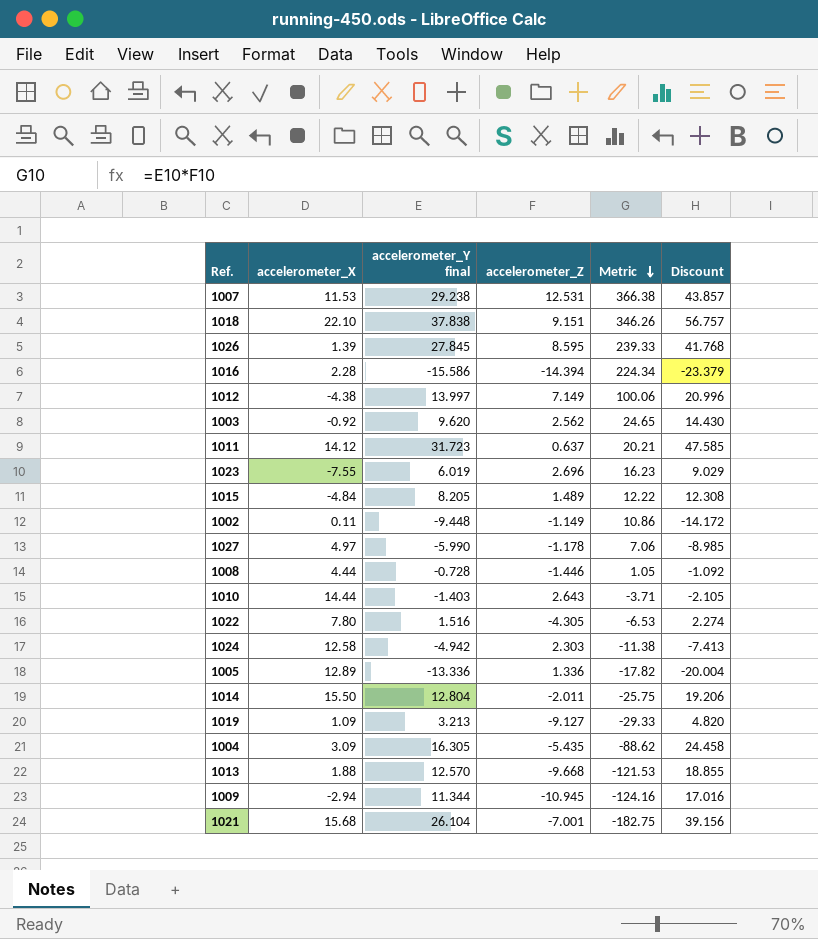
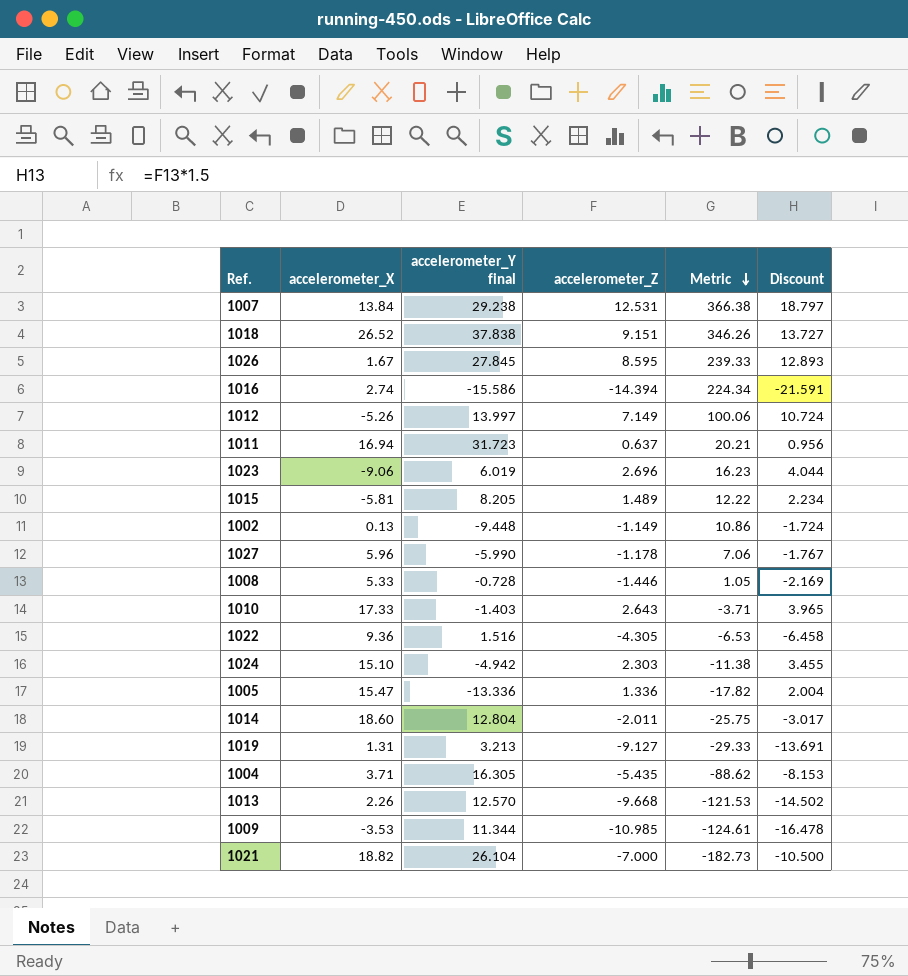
column Discount | formula: [accelerometer_Y final] * 1.5 -> [accelerometer_Z] * 1.5
row 1003: -0.92 | 9.620 | 2.562 | 24.65 | 14.430 -> none
1007 | accelerometer_X: 11.53 -> 13.84
1018 | accelerometer_X: 22.10 -> 26.52
1026 | accelerometer_X: 1.39 -> 1.67
1016 | accelerometer_X: 2.28 -> 2.74
1012 | accelerometer_X: -4.38 -> -5.26
1011 | accelerometer_X: 14.12 -> 16.94
1023 | accelerometer_X: -7.55 -> -9.06
1015 | accelerometer_X: -4.84 -> -5.81
1002 | accelerometer_X: 0.11 -> 0.13
1027 | accelerometer_X: 4.97 -> 5.96
1008 | accelerometer_X: 4.44 -> 5.33
1010 | accelerometer_X: 14.44 -> 17.33
1022 | accelerometer_X: 7.80 -> 9.36
1024 | accelerometer_X: 12.58 -> 15.10
1005 | accelerometer_X: 12.89 -> 15.47
1014 | accelerometer_X: 15.50 -> 18.60
1019 | accelerometer_X: 1.09 -> 1.31
1004 | accelerometer_X: 3.09 -> 3.71
1013 | accelerometer_X: 1.88 -> 2.26
1009 | accelerometer_X: -2.94 -> -3.53
1009 | accelerometer_Z: -10.945 -> -10.985
1009 | Metric: -124.16 -> -124.61
1021 | accelerometer_X: 15.68 -> 18.82
1021 | accelerometer_Z: -7.001 -> -7.000
1021 | Metric: -182.75 -> -182.73

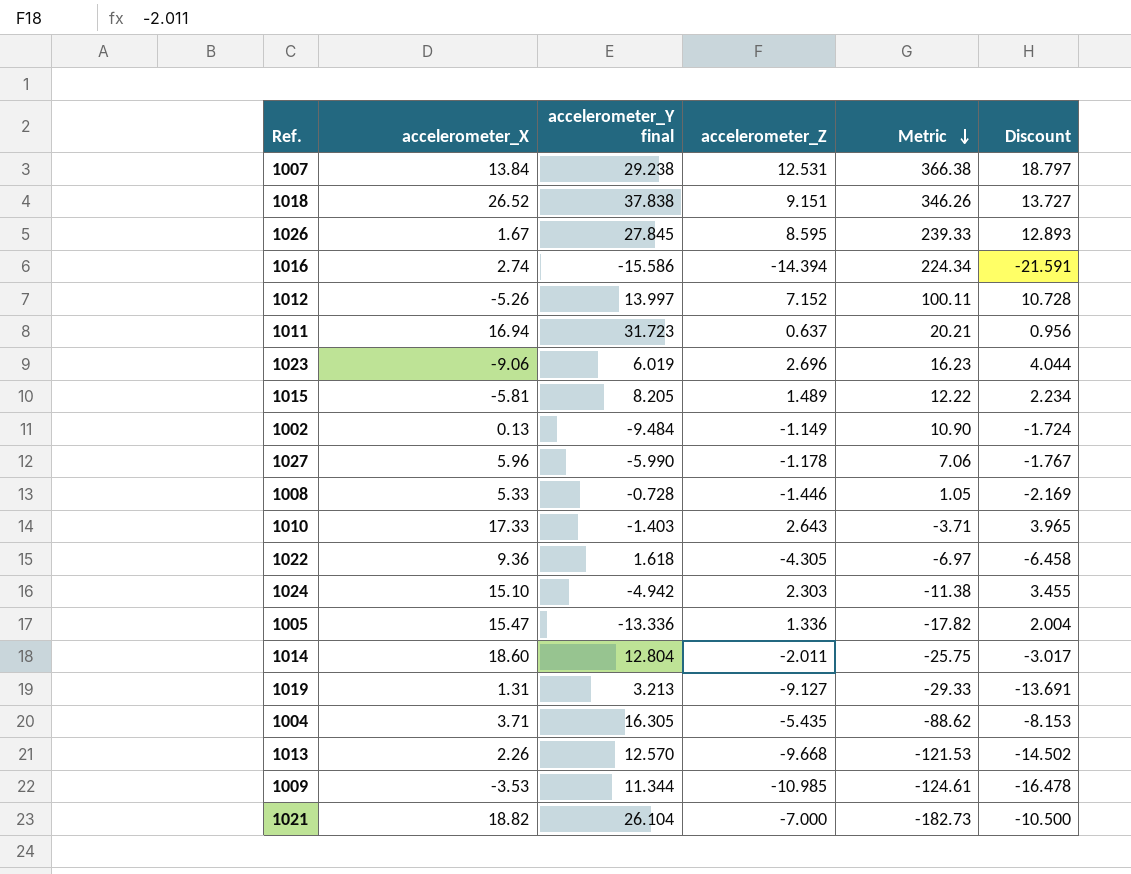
1012 | accelerometer_Z: 7.149 -> 7.152
1012 | Metric: 100.06 -> 100.11
1012 | Discount: 10.724 -> 10.728
1002 | accelerometer_Y final: -9.448 -> -9.484
1002 | Metric: 10.86 -> 10.90
1022 | accelerometer_Y final: 1.516 -> 1.618
1022 | Metric: -6.53 -> -6.97

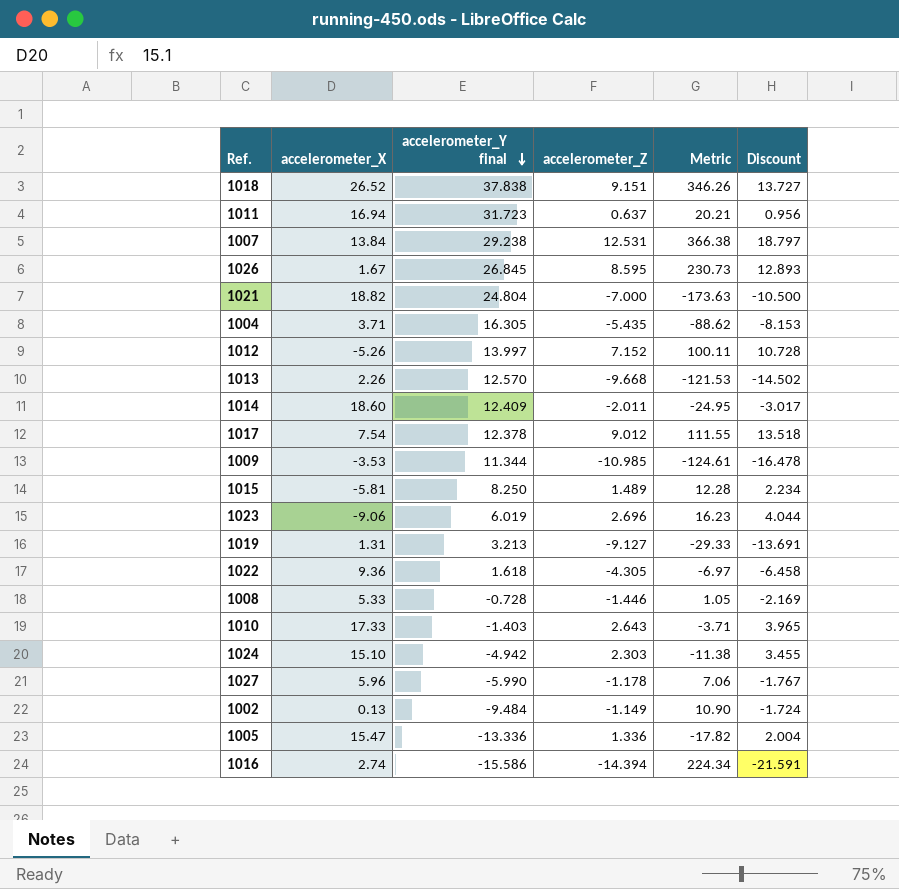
row order: Metric descending -> accelerometer_Y final descending
1026 | accelerometer_Y final: 27.845 -> 26.845
1026 | Metric: 239.33 -> 230.73
1021 | accelerometer_Y final: 26.104 -> 24.804
1021 | Metric: -182.73 -> -173.63
1014 | accelerometer_Y final: 12.804 -> 12.409
1014 | Metric: -25.75 -> -24.95
row 1017: none -> 7.54 | 12.378 | 9.012 | 111.55 | 13.518
1015 | accelerometer_Y final: 8.205 -> 8.250
1015 | Metric: 12.22 -> 12.28

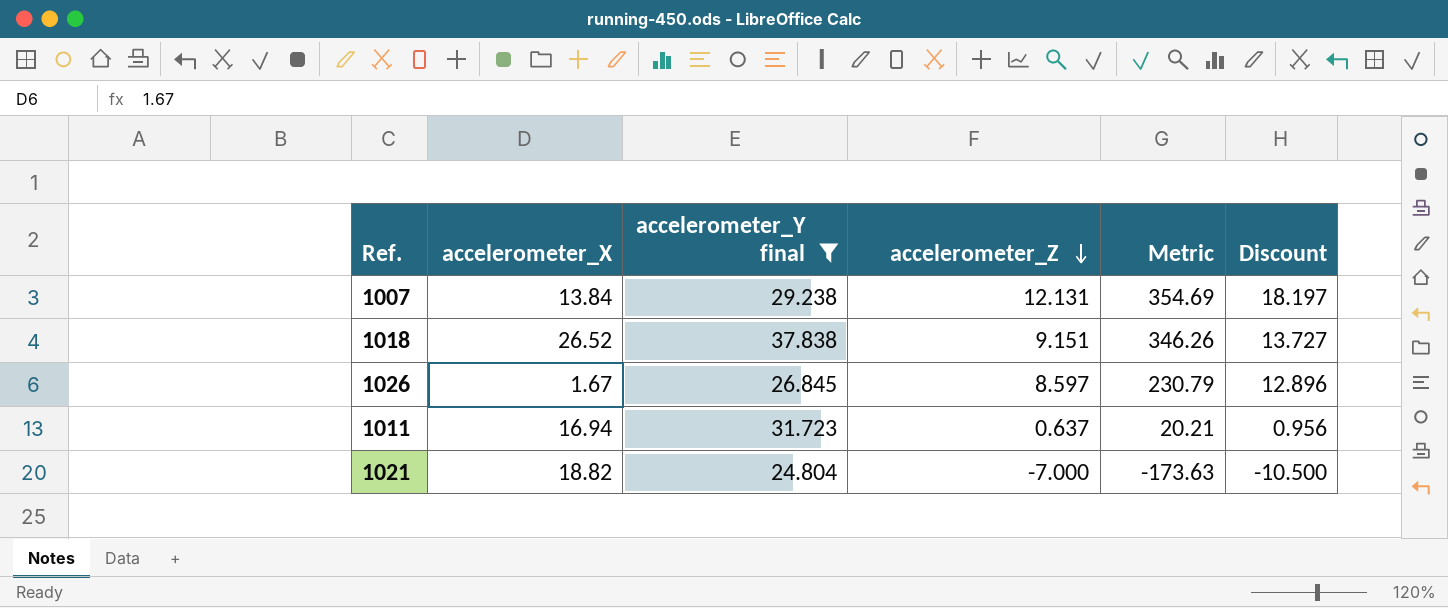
filter: none -> accelerometer_Y final >= 24.804
row order: accelerometer_Y final descending -> accelerometer_Z descending
1007 | accelerometer_Z: 12.531 -> 12.131
1007 | Metric: 366.38 -> 354.69
1007 | Discount: 18.797 -> 18.197
1026 | accelerometer_Z: 8.595 -> 8.597
1026 | Metric: 230.73 -> 230.79
1026 | Discount: 12.893 -> 12.896

